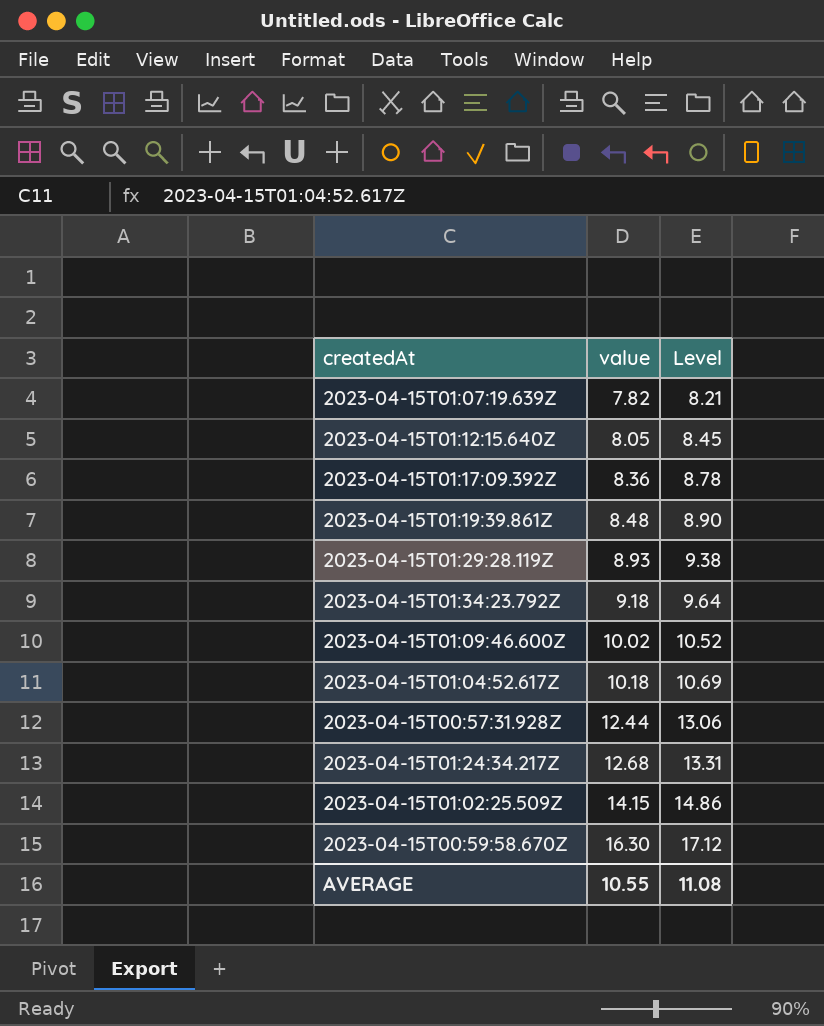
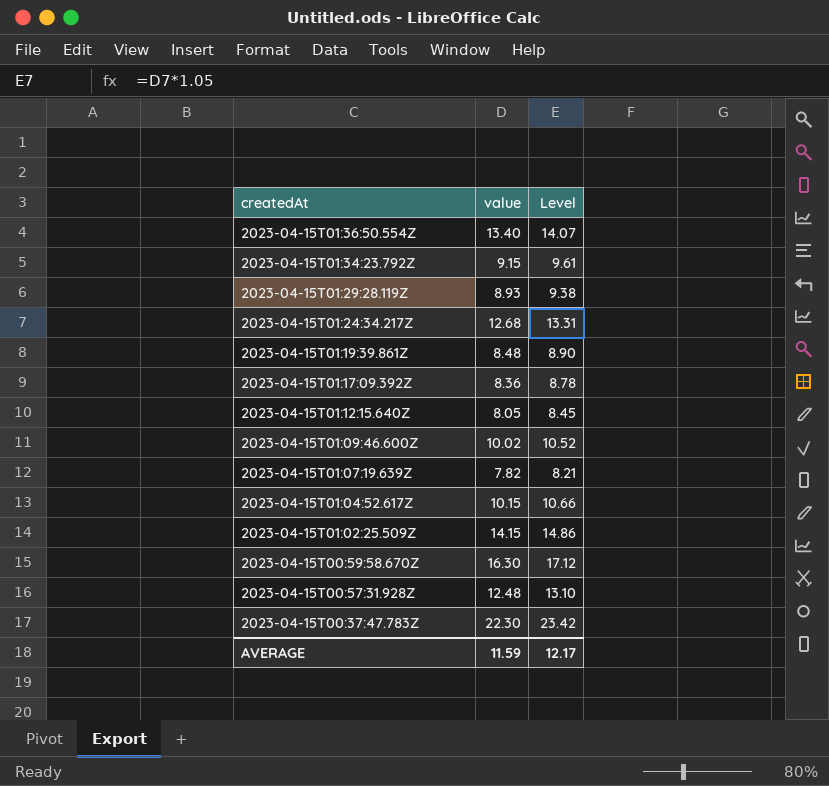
row order: value ascending -> createdAt descending
row 2023-04-15T01:36:50.554Z: none -> 13.40 | 14.07
2023-04-15T01:34:23.792Z | value: 9.18 -> 9.15
2023-04-15T01:34:23.792Z | Level: 9.64 -> 9.61
2023-04-15T01:04:52.617Z | value: 10.18 -> 10.15
2023-04-15T01:04:52.617Z | Level: 10.69 -> 10.66
2023-04-15T00:57:31.928Z | value: 12.44 -> 12.48
2023-04-15T00:57:31.928Z | Level: 13.06 -> 13.10
row 2023-04-15T00:37:47.783Z: none -> 22.30 | 23.42
AVERAGE | value: 10.55 -> 11.59
AVERAGE | Level: 11.08 -> 12.17

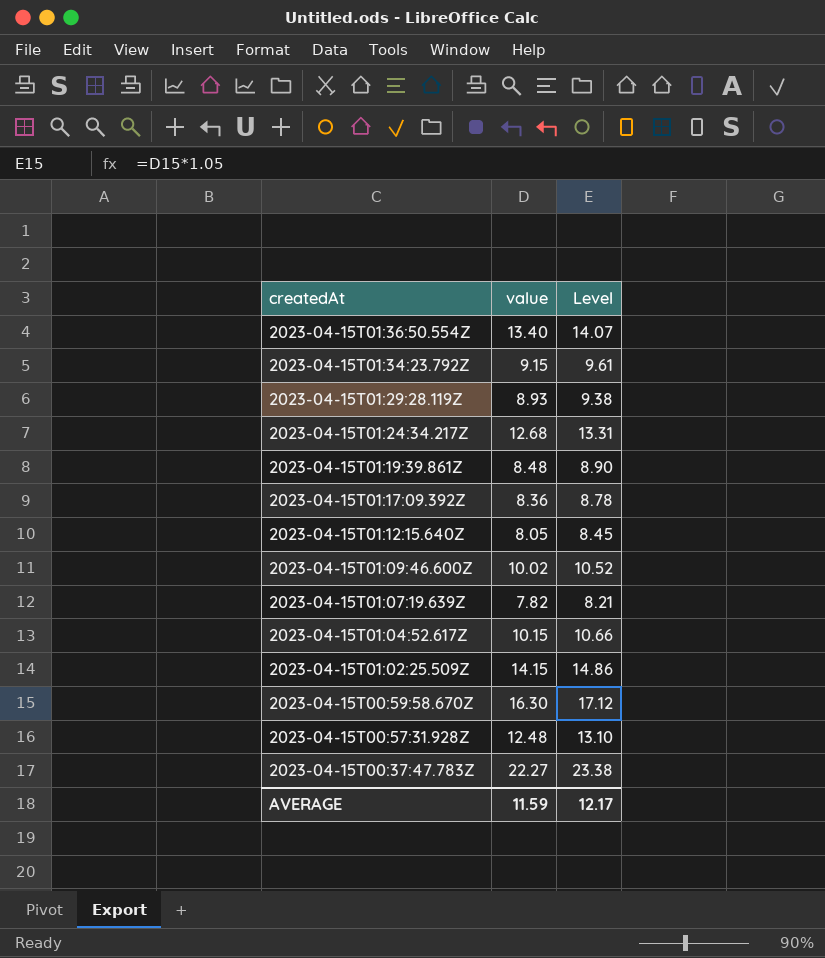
2023-04-15T00:37:47.783Z | value: 22.30 -> 22.27
2023-04-15T00:37:47.783Z | Level: 23.42 -> 23.38

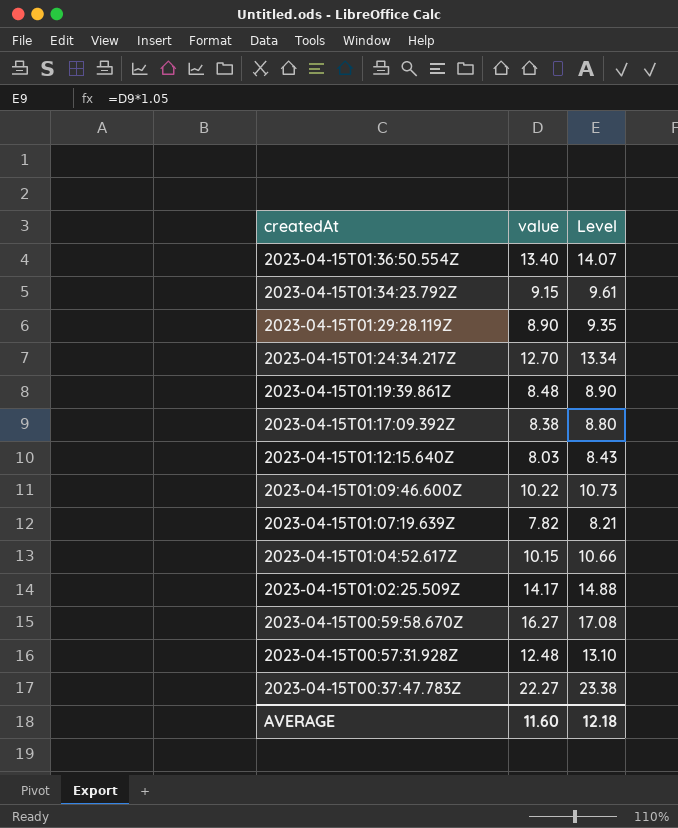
2023-04-15T01:29:28.119Z | value: 8.93 -> 8.90
2023-04-15T01:29:28.119Z | Level: 9.38 -> 9.35
2023-04-15T01:24:34.217Z | value: 12.68 -> 12.70
2023-04-15T01:24:34.217Z | Level: 13.31 -> 13.34
2023-04-15T01:17:09.392Z | value: 8.36 -> 8.38
2023-04-15T01:17:09.392Z | Level: 8.78 -> 8.80
2023-04-15T01:12:15.640Z | value: 8.05 -> 8.03
2023-04-15T01:12:15.640Z | Level: 8.45 -> 8.43
2023-04-15T01:09:46.600Z | value: 10.02 -> 10.22
2023-04-15T01:09:46.600Z | Level: 10.52 -> 10.73
2023-04-15T01:02:25.509Z | value: 14.15 -> 14.17
2023-04-15T01:02:25.509Z | Level: 14.86 -> 14.88
2023-04-15T00:59:58.670Z | value: 16.30 -> 16.27
2023-04-15T00:59:58.670Z | Level: 17.12 -> 17.08
AVERAGE | value: 11.59 -> 11.60
AVERAGE | Level: 12.17 -> 12.18

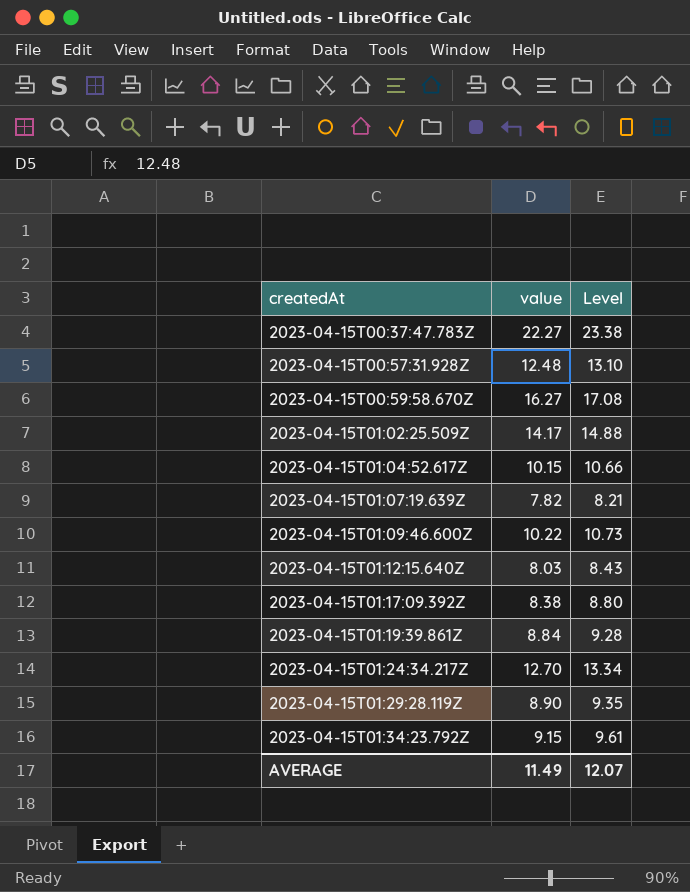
row order: createdAt descending -> createdAt ascending
row 2023-04-15T01:36:50.554Z: 13.40 | 14.07 -> none
2023-04-15T01:19:39.861Z | value: 8.48 -> 8.84
2023-04-15T01:19:39.861Z | Level: 8.90 -> 9.28
AVERAGE | value: 11.60 -> 11.49
AVERAGE | Level: 12.18 -> 12.07

